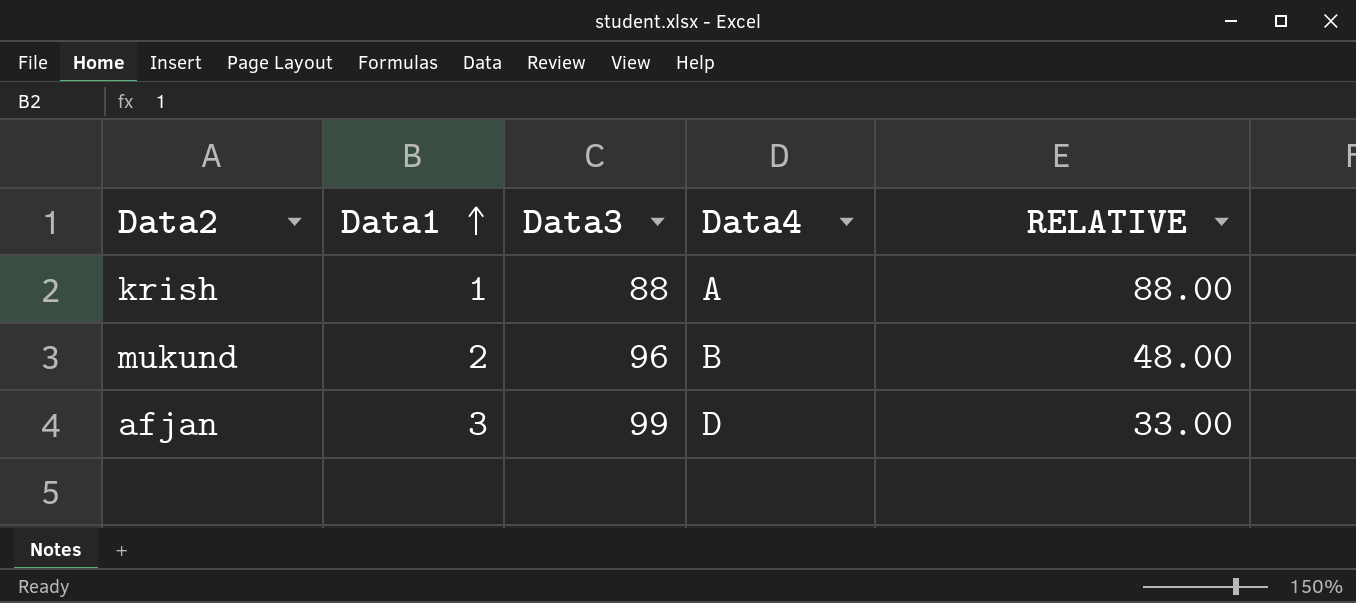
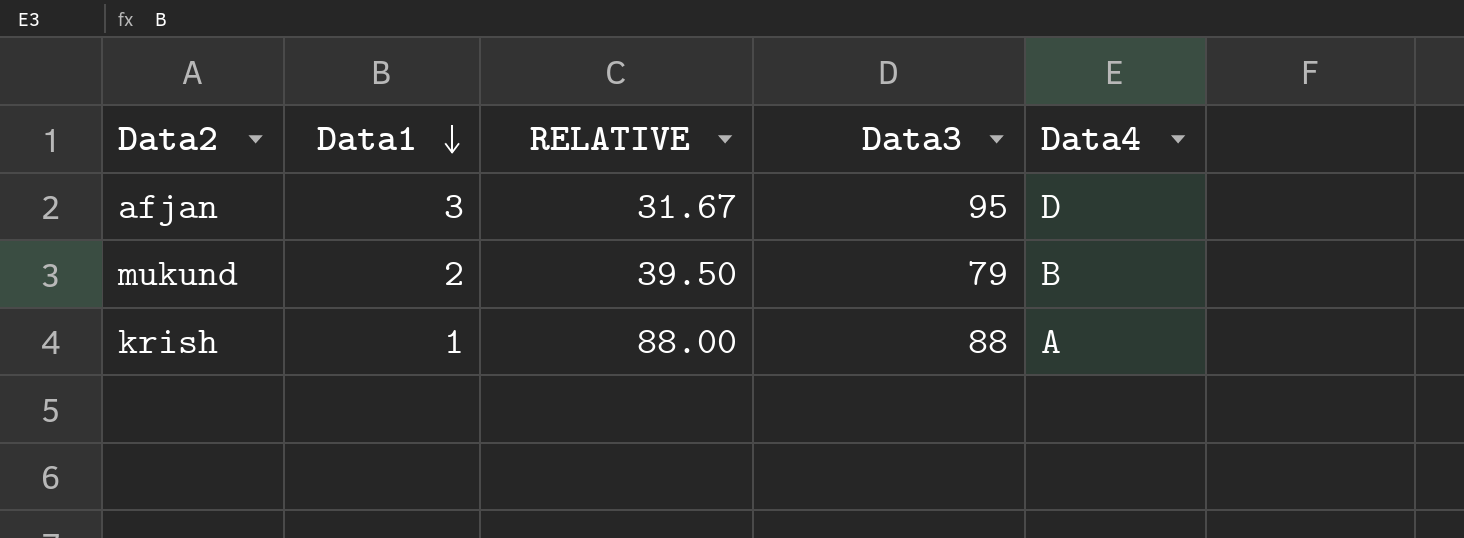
row order: Data1 ascending -> Data1 descending
column RELATIVE | position: 5 -> 3
afjan | RELATIVE: 33.00 -> 31.67
afjan | Data3: 99 -> 95
mukund | RELATIVE: 48.00 -> 39.50
mukund | Data3: 96 -> 79

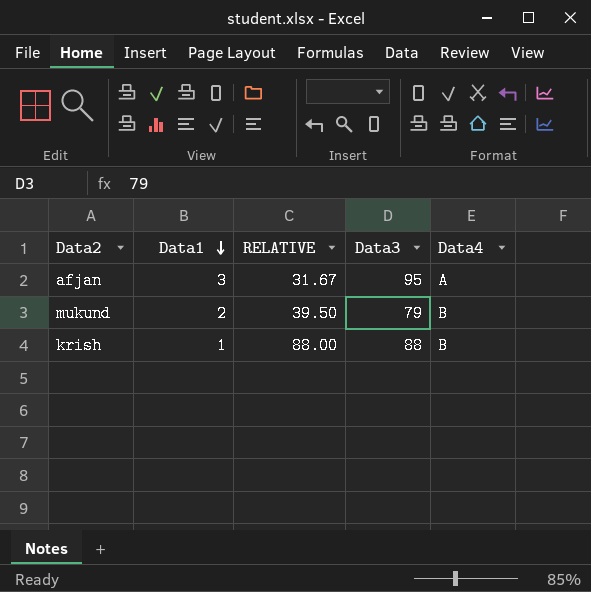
afjan | Data4: D -> A
krish | Data4: A -> B

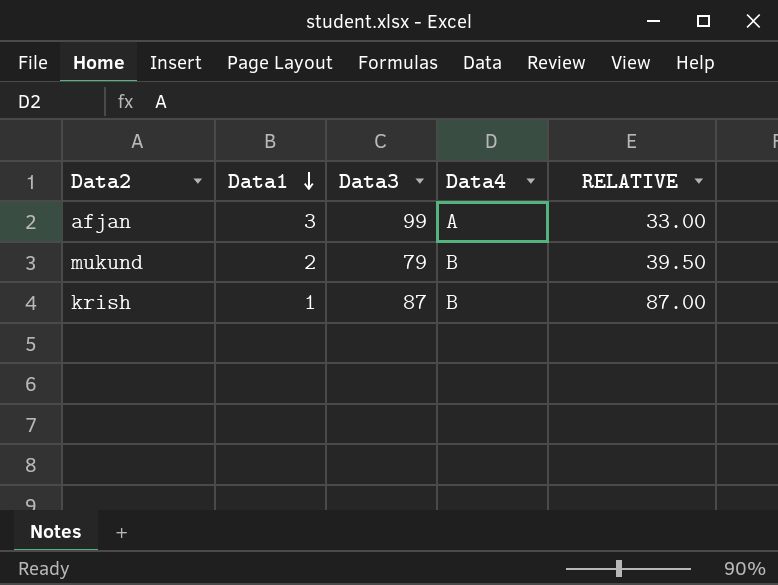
column RELATIVE | position: 3 -> 5
afjan | Data3: 95 -> 99
afjan | RELATIVE: 31.67 -> 33.00
krish | Data3: 88 -> 87
krish | RELATIVE: 88.00 -> 87.00

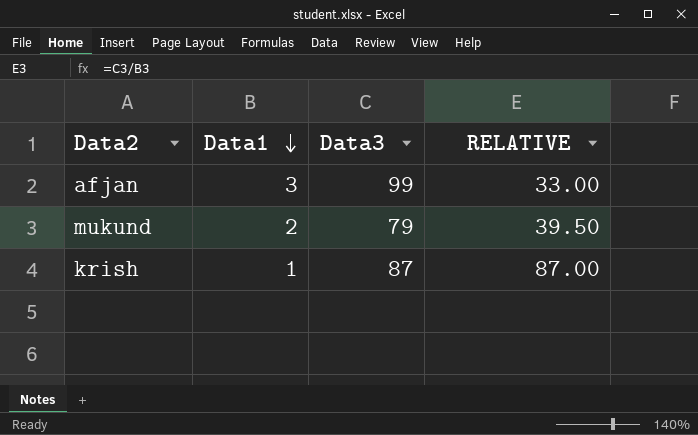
column Data4 | position: 4 -> none

